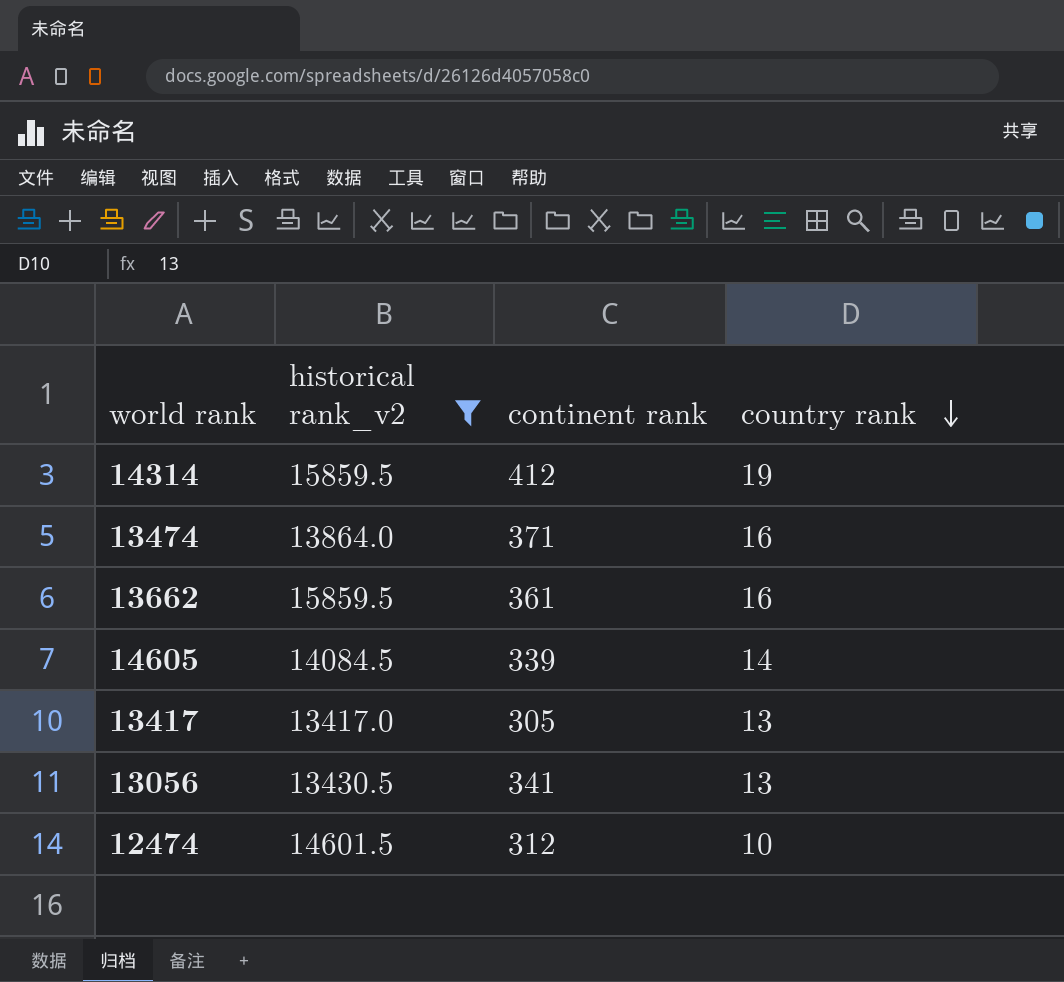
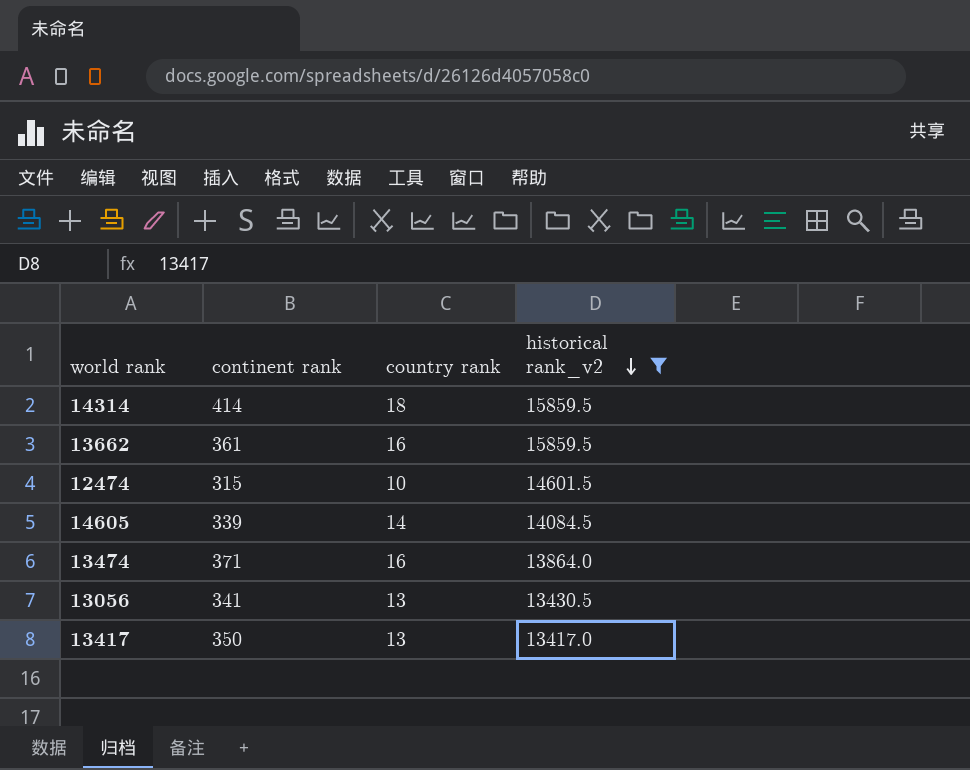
row order: country rank descending -> historical rank_v2 descending
column historical rank_v2 | position: 2 -> 4
14314 | continent rank: 412 -> 414
14314 | country rank: 19 -> 18
12474 | continent rank: 312 -> 315
13417 | continent rank: 305 -> 350

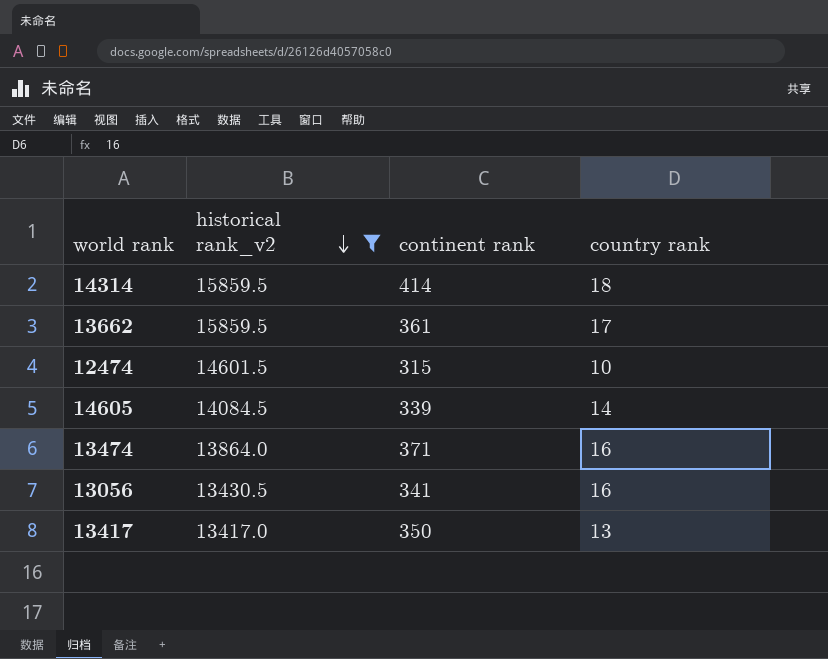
column historical rank_v2 | position: 4 -> 2
13662 | country rank: 16 -> 17
13056 | country rank: 13 -> 16

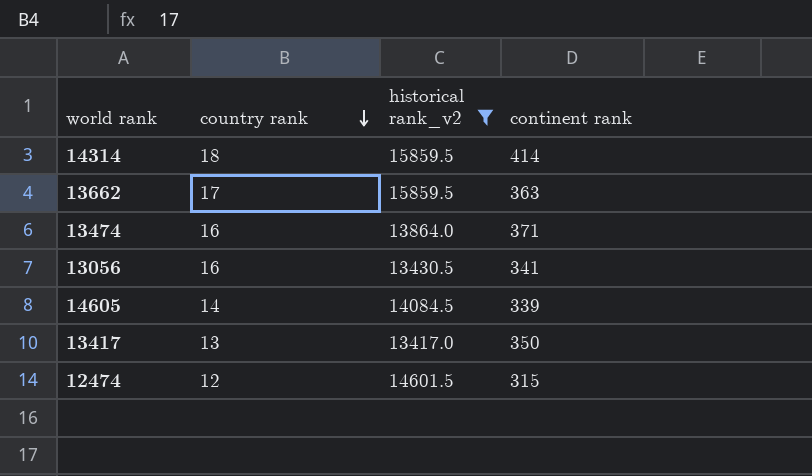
row order: historical rank_v2 descending -> country rank descending
column country rank | position: 4 -> 2
13662 | continent rank: 361 -> 363
12474 | country rank: 10 -> 12

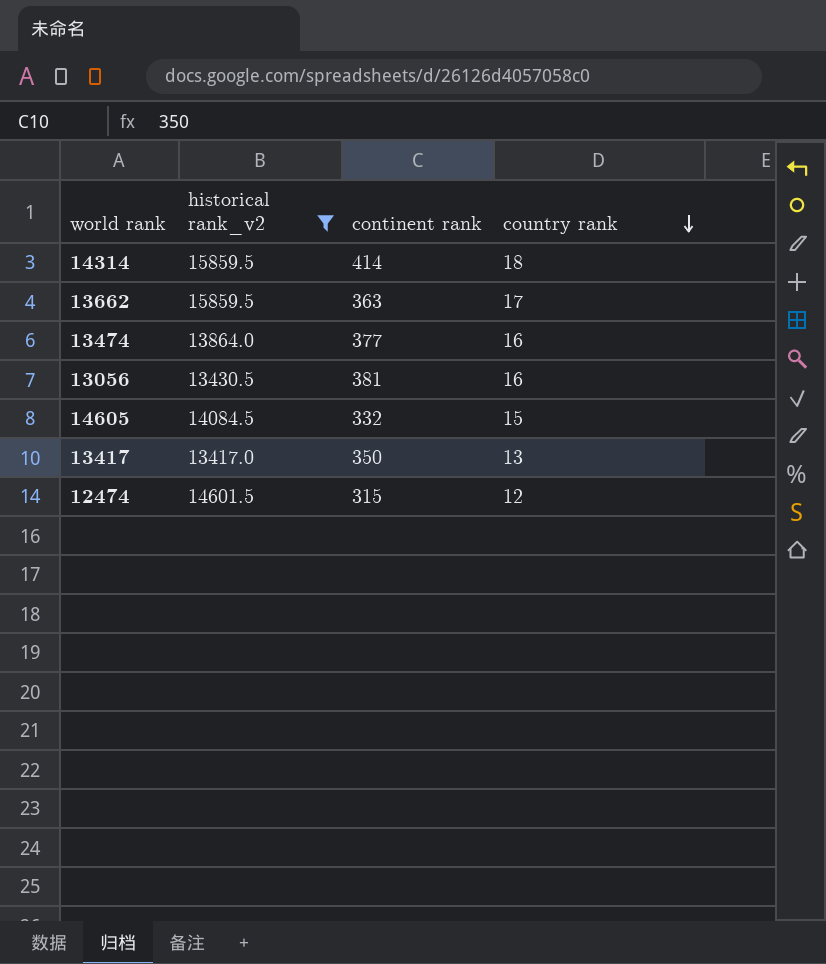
column country rank | position: 2 -> 4
13474 | continent rank: 371 -> 377
13056 | continent rank: 341 -> 381
14605 | continent rank: 339 -> 332
14605 | country rank: 14 -> 15

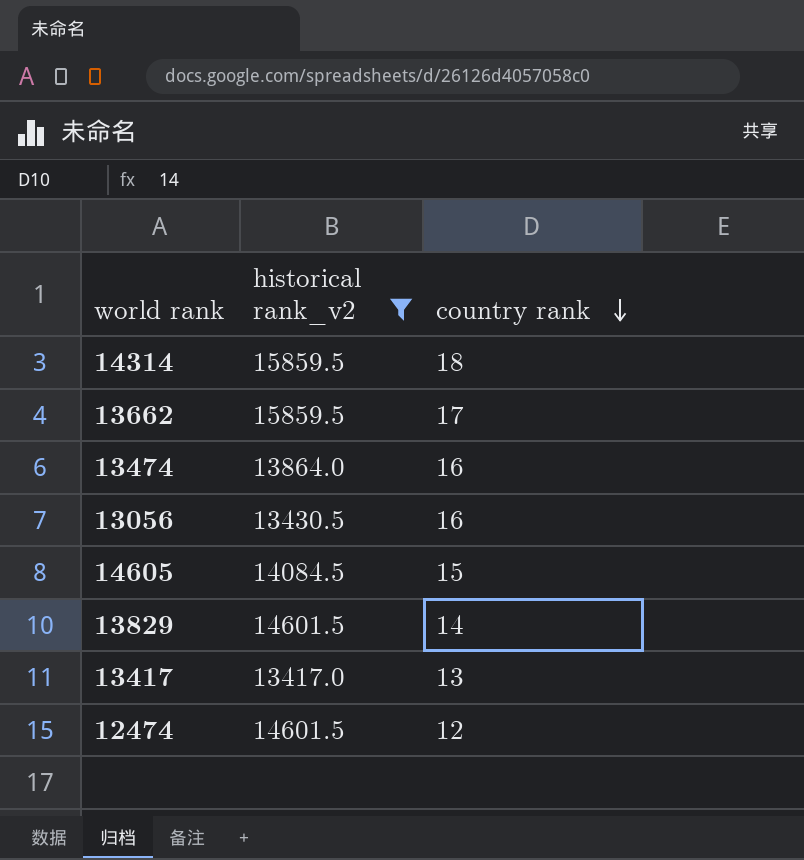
column continent rank | position: 3 -> none
row 13829: none -> 14601.5 | 14

